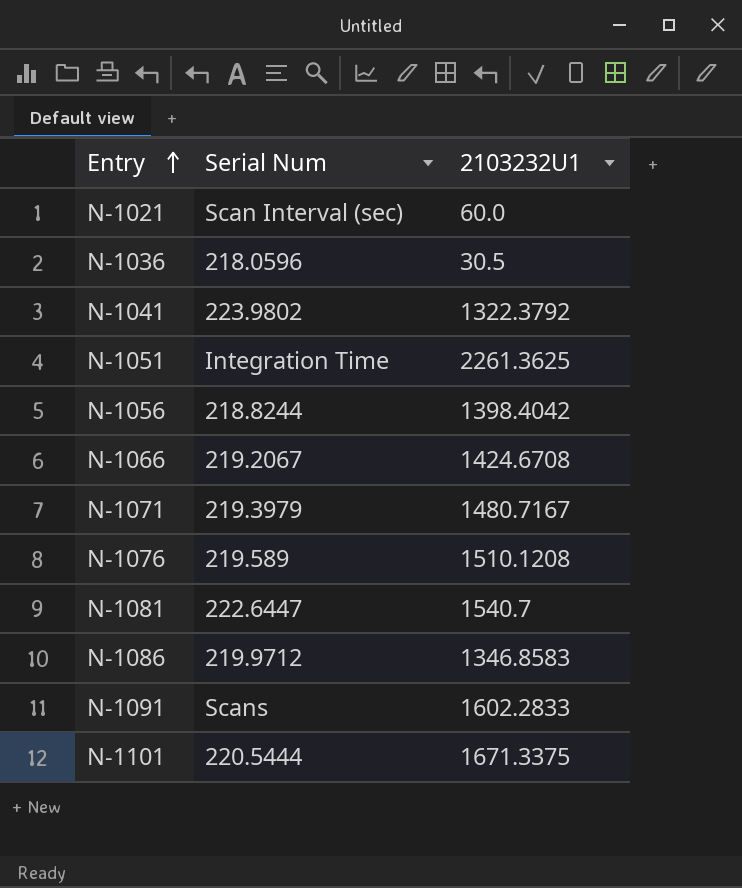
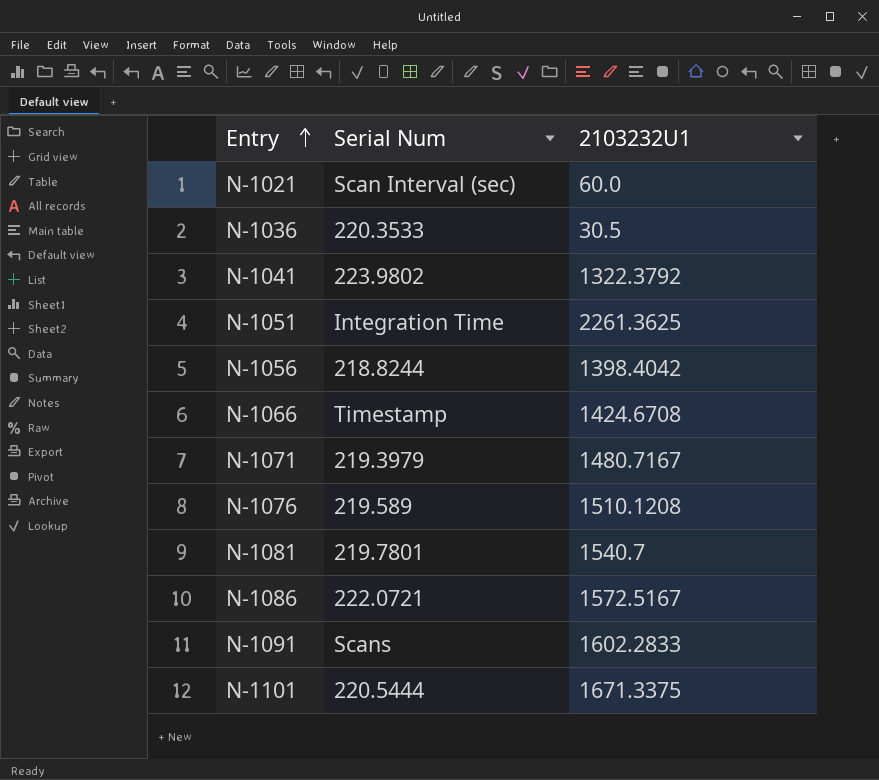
N-1036 | Serial Num: 218.0596 -> 220.3533
N-1066 | Serial Num: 219.2067 -> Timestamp
N-1081 | Serial Num: 222.6447 -> 219.7801
N-1086 | Serial Num: 219.9712 -> 222.0721
N-1086 | 2103232U1: 1346.8583 -> 1572.5167

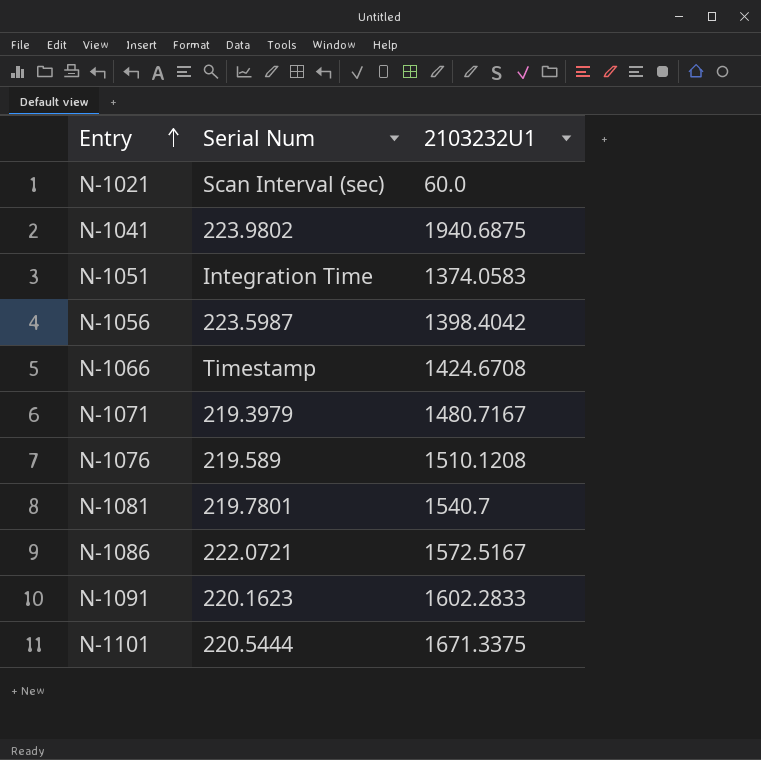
row N-1036: 220.3533 | 30.5 -> none
N-1041 | 2103232U1: 1322.3792 -> 1940.6875
N-1051 | 2103232U1: 2261.3625 -> 1374.0583
N-1056 | Serial Num: 218.8244 -> 223.5987
N-1091 | Serial Num: Scans -> 220.1623

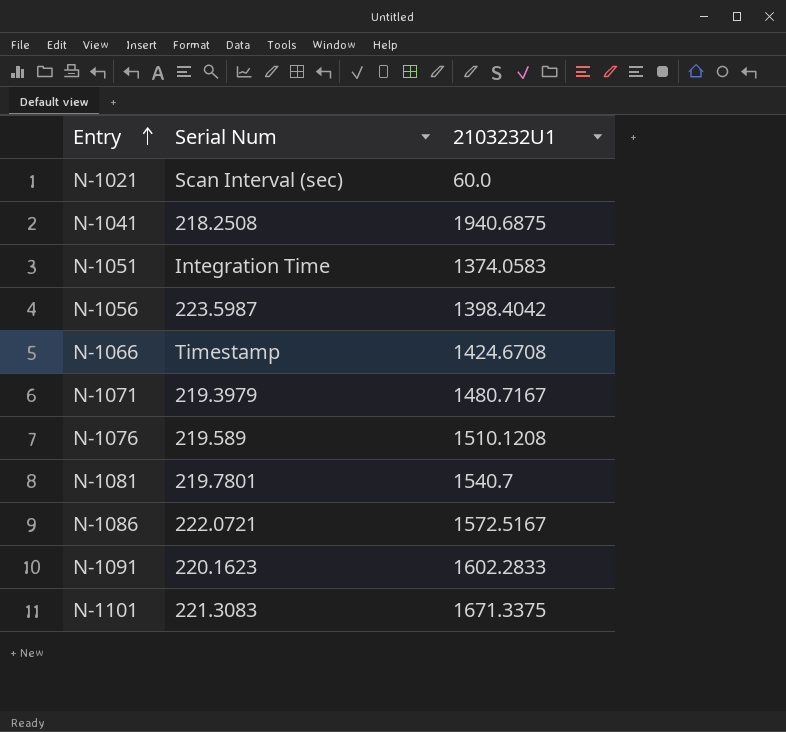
N-1041 | Serial Num: 223.9802 -> 218.2508
N-1101 | Serial Num: 220.5444 -> 221.3083

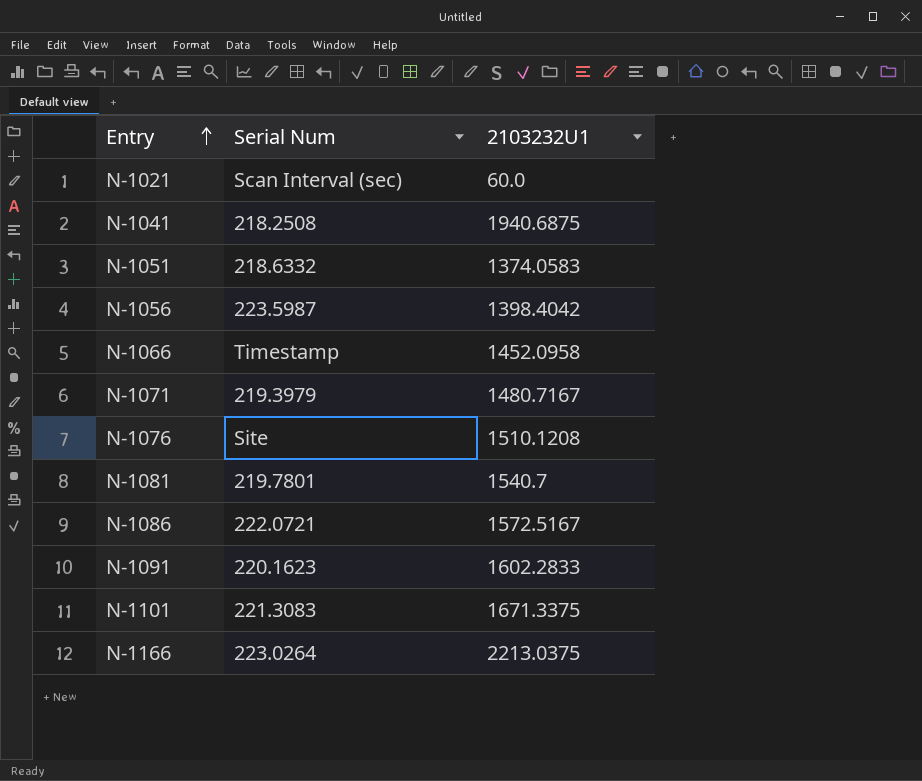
N-1051 | Serial Num: Integration Time -> 218.6332
N-1066 | 2103232U1: 1424.6708 -> 1452.0958
N-1076 | Serial Num: 219.589 -> Site
row N-1166: none -> 223.0264 | 2213.0375

